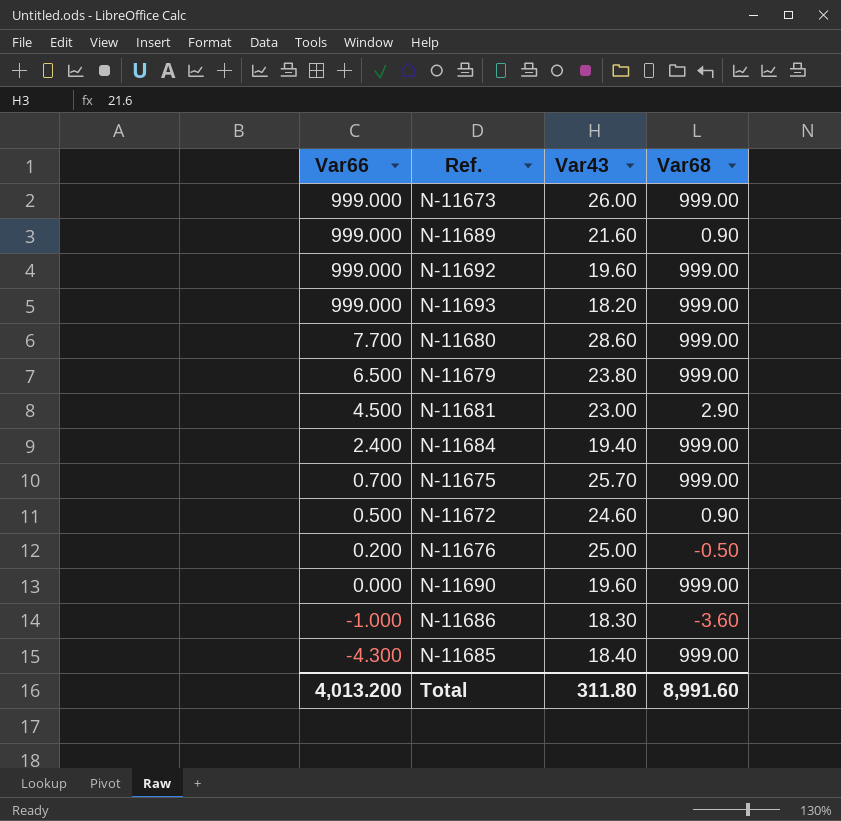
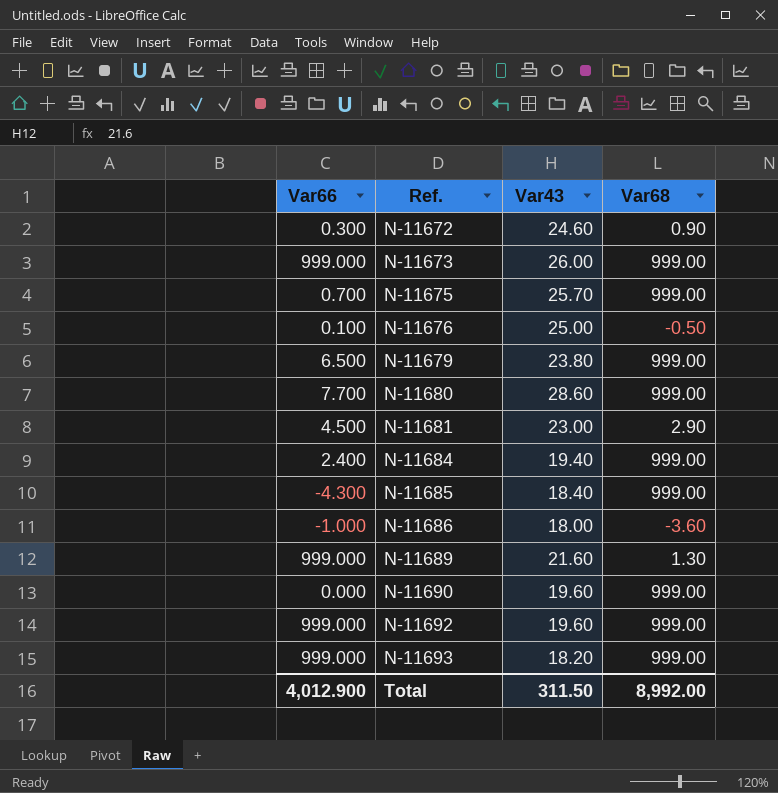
row order: Var66 descending -> Ref. ascending
N-11672 | Var66: 0.500 -> 0.300
N-11676 | Var66: 0.200 -> 0.100
N-11686 | Var43: 18.30 -> 18.00
N-11689 | Var68: 0.90 -> 1.30
Total | Var66: 4,013.200 -> 4,012.900
Total | Var43: 311.80 -> 311.50
Total | Var68: 8,991.60 -> 8,992.00

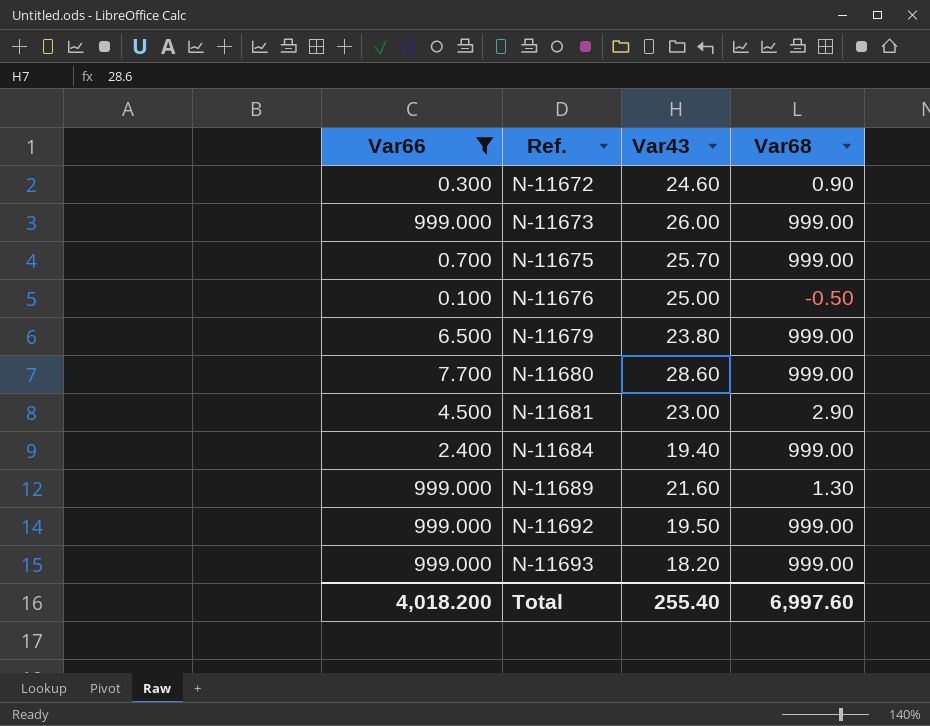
filter: none -> Var66 >= 0.100
N-11692 | Var43: 19.60 -> 19.50
Total | Var66: 4,012.900 -> 4,018.200
Total | Var43: 311.50 -> 255.40
Total | Var68: 8,992.00 -> 6,997.60

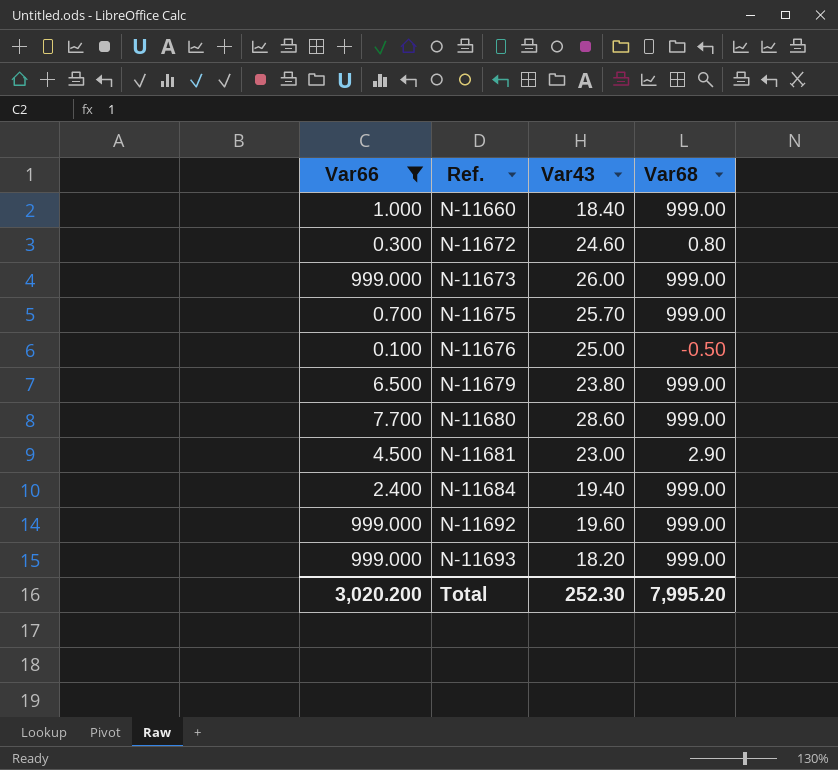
row N-11689: 999.000 | 21.60 | 1.30 -> none
row N-11660: none -> 1.000 | 18.40 | 999.00
N-11672 | Var68: 0.90 -> 0.80
N-11692 | Var43: 19.50 -> 19.60
Total | Var66: 4,018.200 -> 3,020.200
Total | Var43: 255.40 -> 252.30
Total | Var68: 6,997.60 -> 7,995.20

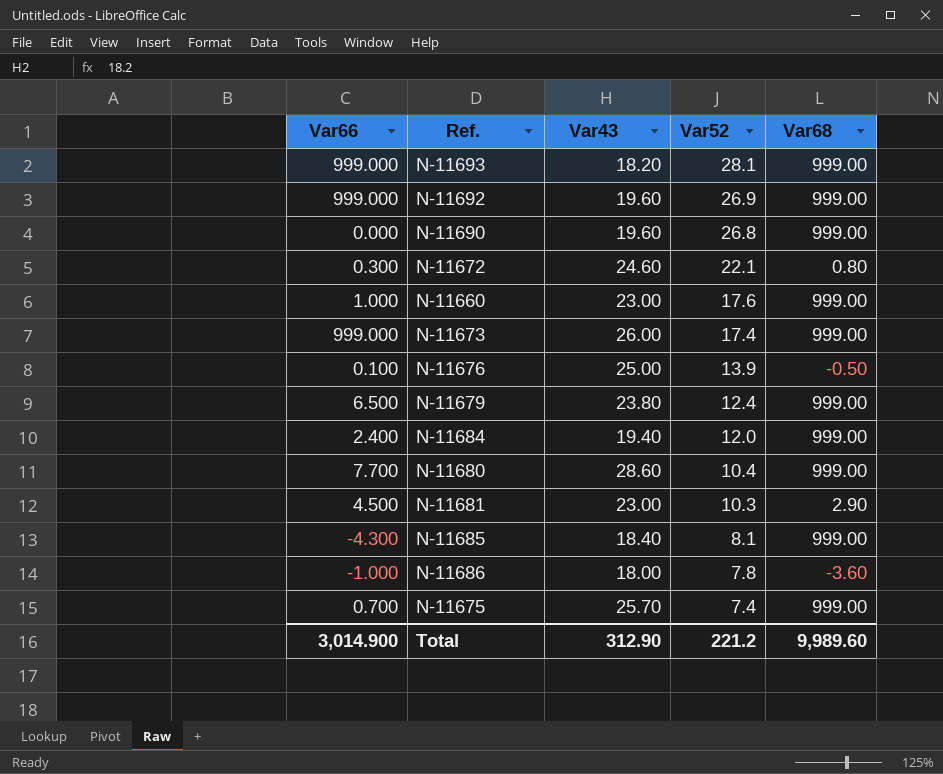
filter: Var66 >= 0.100 -> none
row order: Ref. ascending -> Var52 descending
column Var52 | position: none -> 4
N-11660 | Var43: 18.40 -> 23.00
Total | Var66: 3,020.200 -> 3,014.900
Total | Var43: 252.30 -> 312.90
Total | Var68: 7,995.20 -> 9,989.60

